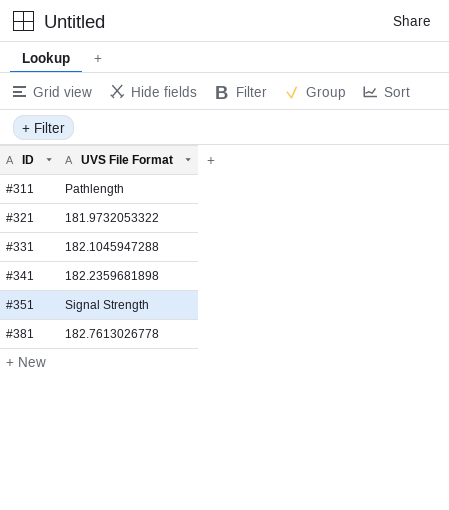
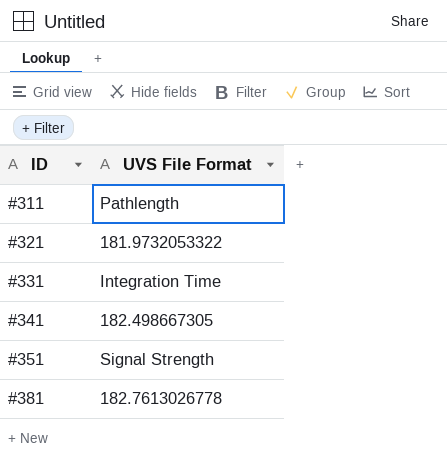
#331 | UVS File Format: 182.1045947288 -> Integration Time
#341 | UVS File Format: 182.2359681898 -> 182.498667305

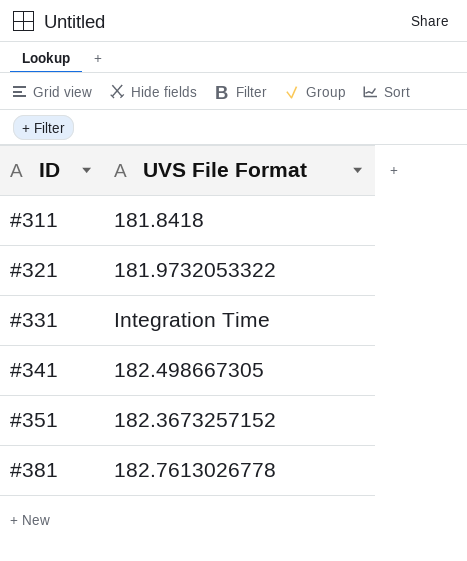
#311 | UVS File Format: Pathlength -> 181.8418
#351 | UVS File Format: Signal Strength -> 182.3673257152

